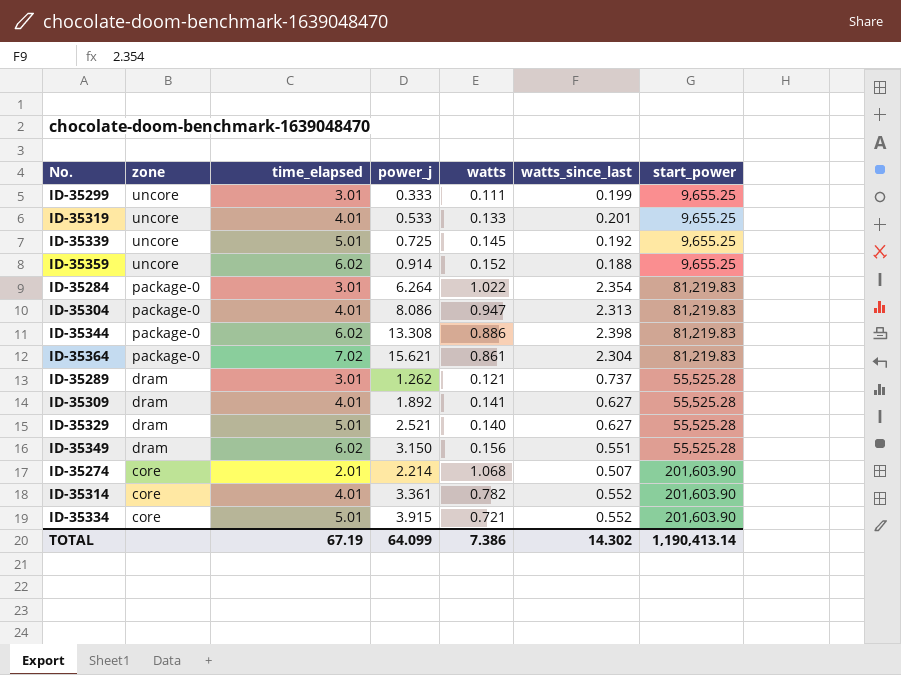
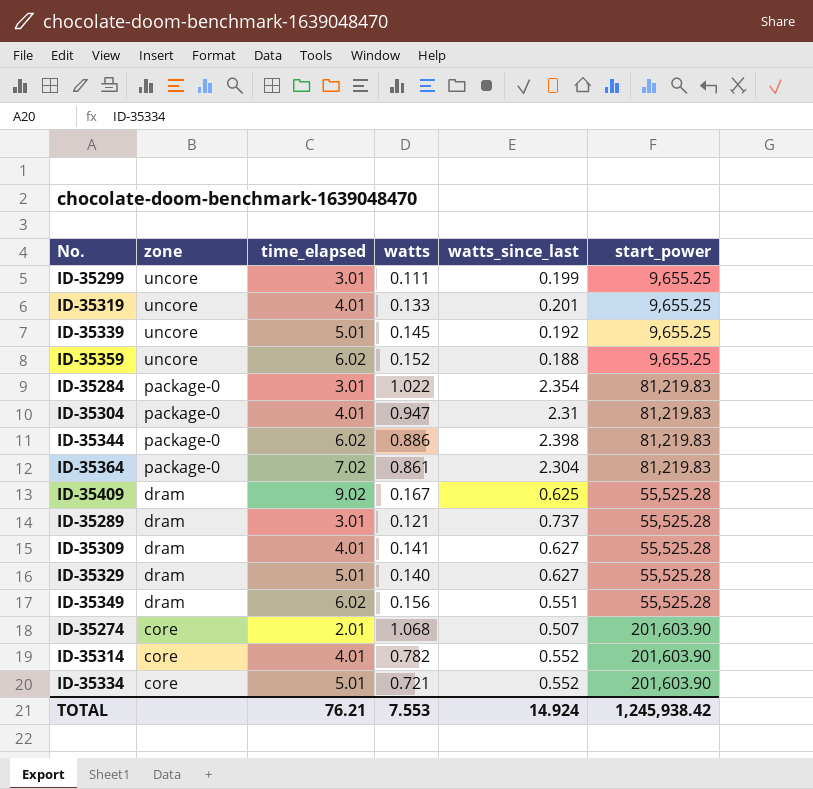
column power_j | position: 4 -> none
ID-35304 | watts_since_last: 2.313 -> 2.31
row ID-35409: none -> dram | 9.02 | 0.167 | 0.625 | 55,525.28
TOTAL | time_elapsed: 67.19 -> 76.21
TOTAL | watts: 7.386 -> 7.553
TOTAL | watts_since_last: 14.302 -> 14.924
TOTAL | start_power: 1,190,413.14 -> 1,245,938.42

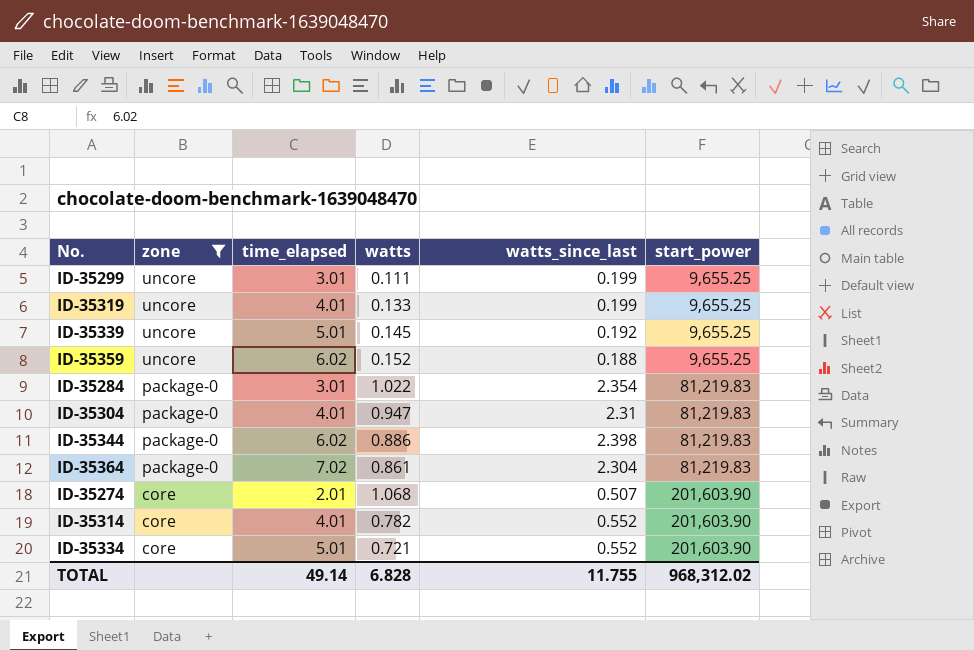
filter: none -> zone != dram
ID-35319 | watts_since_last: 0.201 -> 0.199
TOTAL | time_elapsed: 76.21 -> 49.14
TOTAL | watts: 7.553 -> 6.828
TOTAL | watts_since_last: 14.924 -> 11.755
TOTAL | start_power: 1,245,938.42 -> 968,312.02

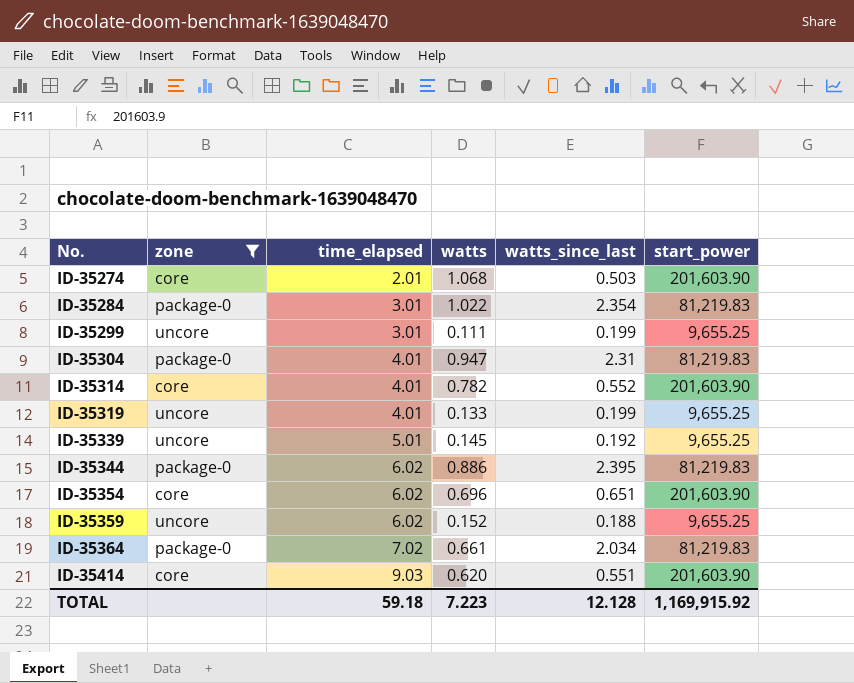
row order: zone descending -> No. ascending
row ID-35334: core | 5.01 | 0.721 | 0.552 | 201,603.90 -> none
ID-35274 | watts_since_last: 0.507 -> 0.503
ID-35344 | watts_since_last: 2.398 -> 2.395
row ID-35354: none -> core | 6.02 | 0.696 | 0.651 | 201,603.90
ID-35364 | watts: 0.861 -> 0.661
ID-35364 | watts_since_last: 2.304 -> 2.034
row ID-35414: none -> core | 9.03 | 0.620 | 0.551 | 201,603.90
TOTAL | time_elapsed: 49.14 -> 59.18
TOTAL | watts: 6.828 -> 7.223
TOTAL | watts_since_last: 11.755 -> 12.128
TOTAL | start_power: 968,312.02 -> 1,169,915.92

